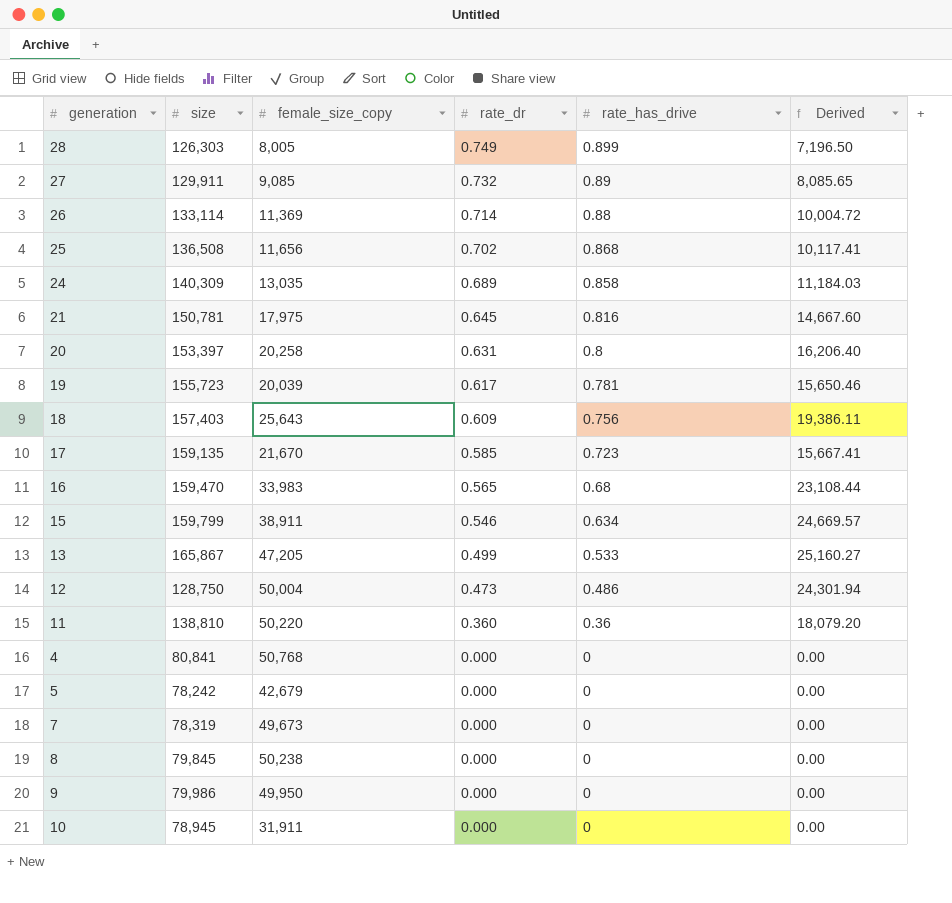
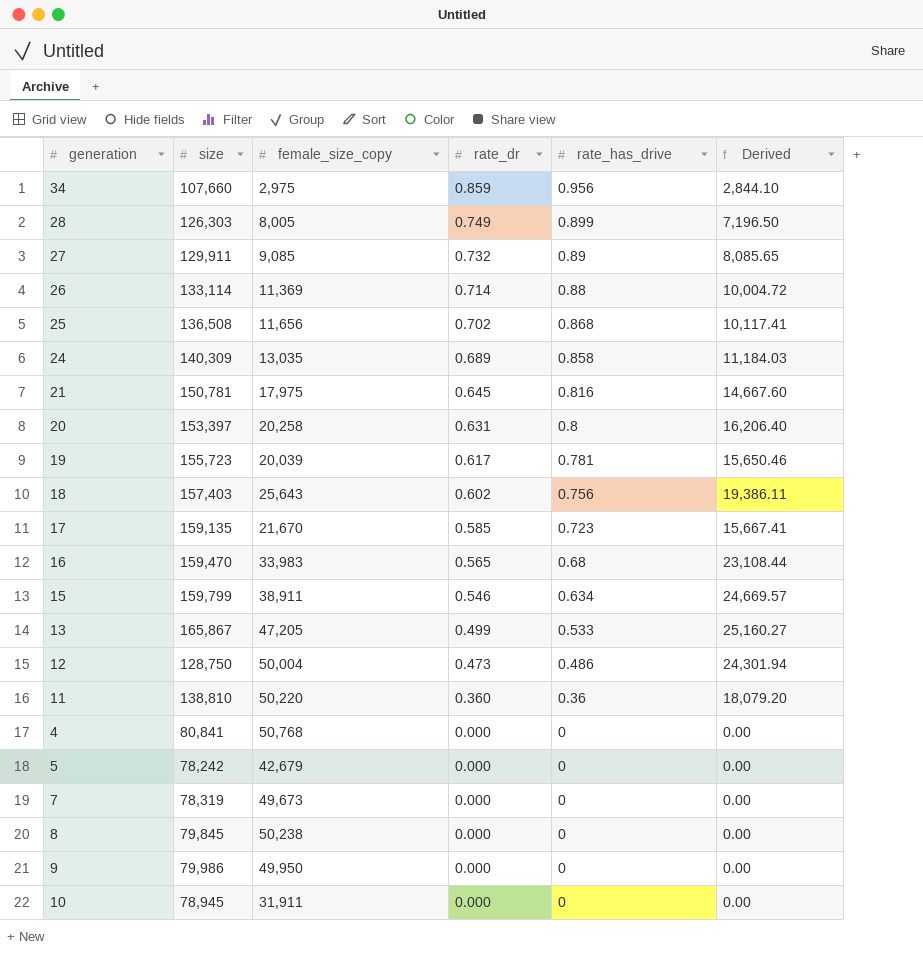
row 34: none -> 107,660 | 2,975 | 0.859 | 0.956 | 2,844.10
18 | rate_dr: 0.609 -> 0.602

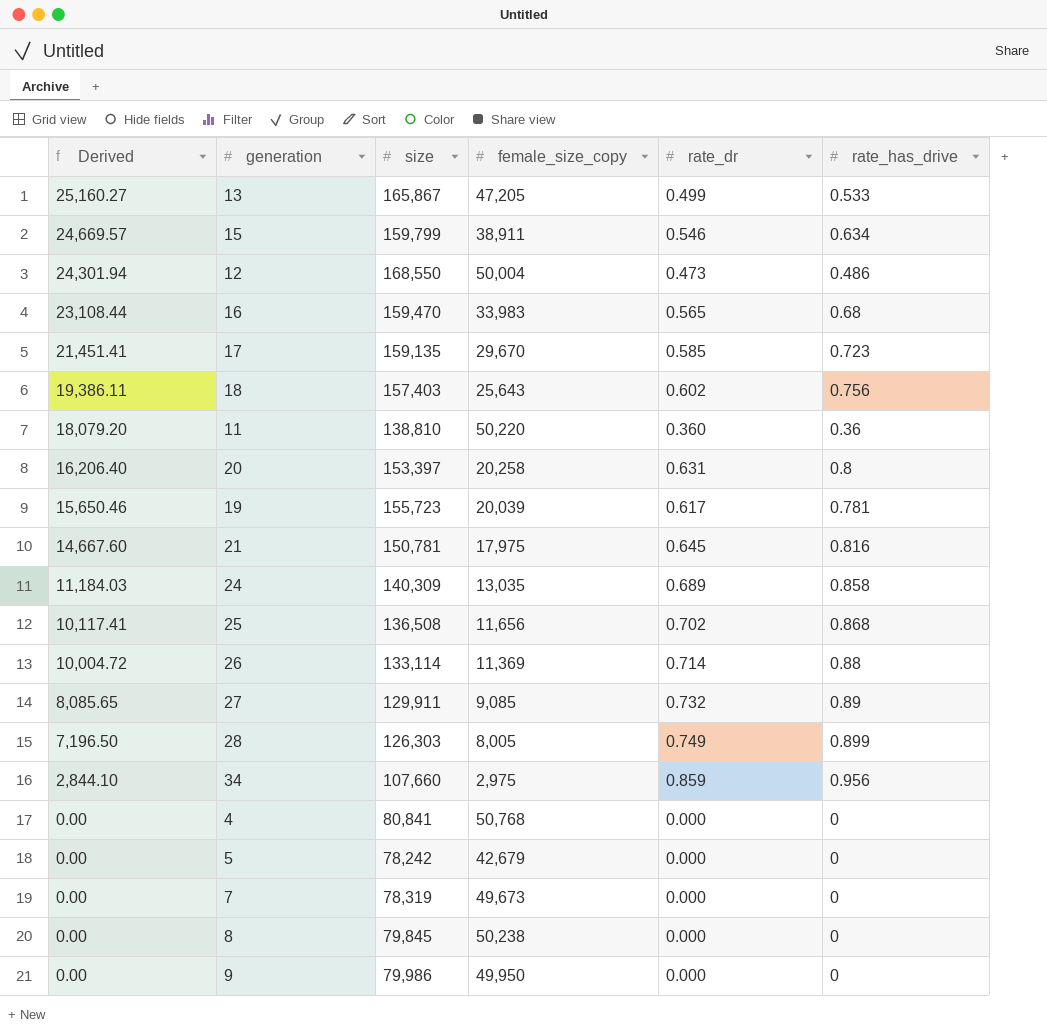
row order: rate_dr descending -> Derived descending
column Derived | position: 6 -> 1
row 10: 78,945 | 31,911 | 0.000 | 0 | 0.00 -> none
12 | size: 128,750 -> 168,550
17 | Derived: 15,667.41 -> 21,451.41
17 | female_size_copy: 21,670 -> 29,670

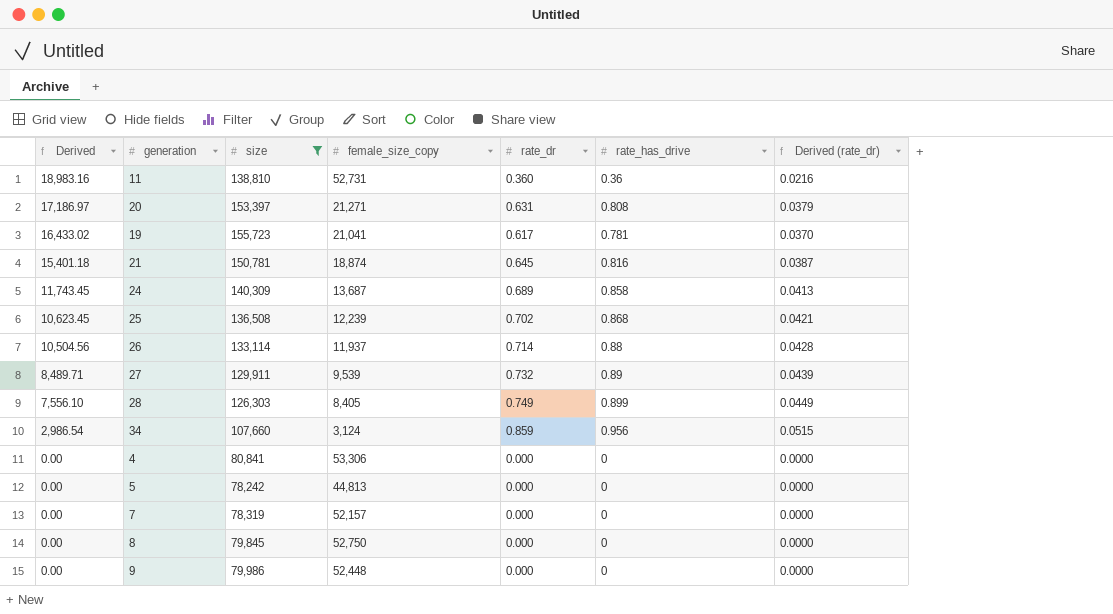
filter: none -> size <= 155,723
column Derived (rate_dr) | formula: none -> [rate_dr] * 0.06
11 | Derived: 18,079.20 -> 18,983.16
11 | female_size_copy: 50,220 -> 52,731
20 | Derived: 16,206.40 -> 17,186.97
20 | female_size_copy: 20,258 -> 21,271
20 | rate_has_drive: 0.8 -> 0.808
19 | Derived: 15,650.46 -> 16,433.02
19 | female_size_copy: 20,039 -> 21,041
21 | Derived: 14,667.60 -> 15,401.18
21 | female_size_copy: 17,975 -> 18,874
24 | Derived: 11,184.03 -> 11,743.45
24 | female_size_copy: 13,035 -> 13,687
25 | Derived: 10,117.41 -> 10,623.45
25 | female_size_copy: 11,656 -> 12,239
26 | Derived: 10,004.72 -> 10,504.56
26 | female_size_copy: 11,369 -> 11,937
27 | Derived: 8,085.65 -> 8,489.71
27 | female_size_copy: 9,085 -> 9,539
28 | Derived: 7,196.50 -> 7,556.10
28 | female_size_copy: 8,005 -> 8,405
34 | Derived: 2,844.10 -> 2,986.54
34 | female_size_copy: 2,975 -> 3,124
4 | female_size_copy: 50,768 -> 53,306
5 | female_size_copy: 42,679 -> 44,813
7 | female_size_copy: 49,673 -> 52,157
8 | female_size_copy: 50,238 -> 52,750
9 | female_size_copy: 49,950 -> 52,448

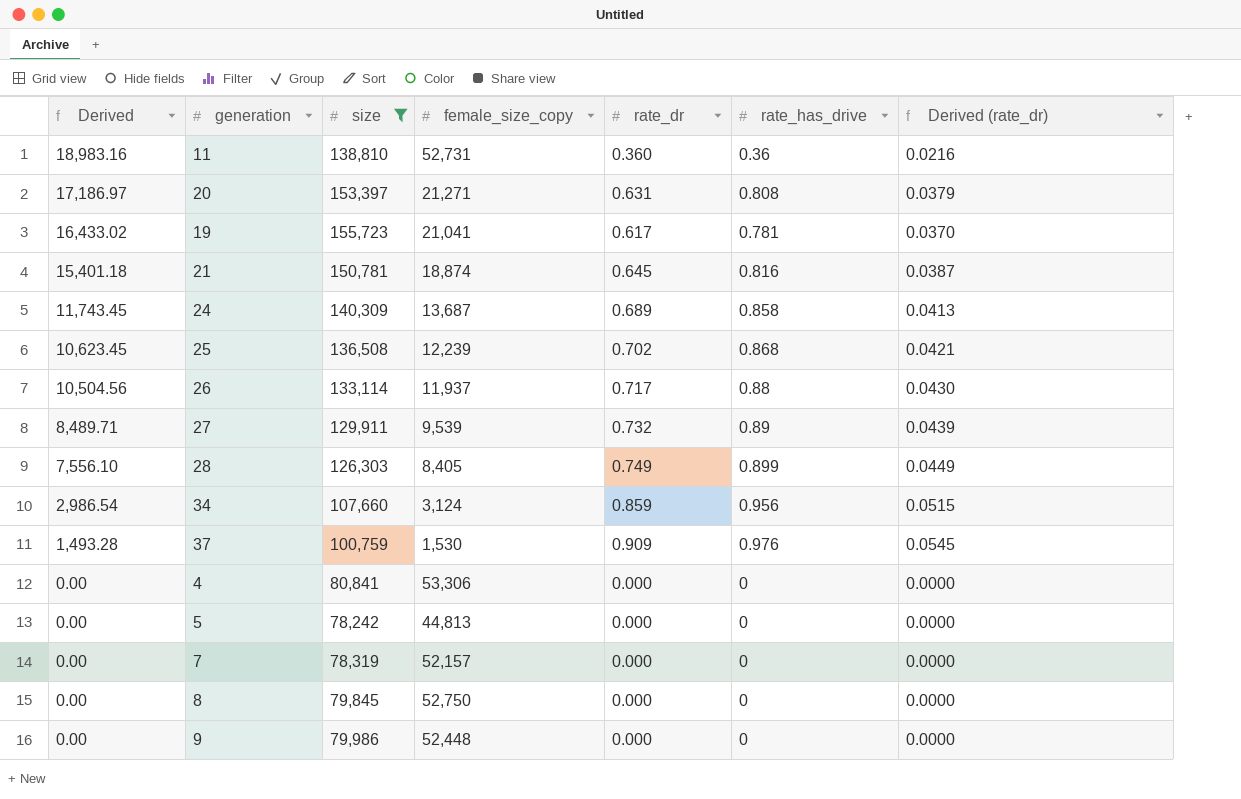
26 | rate_dr: 0.714 -> 0.717
26 | Derived (rate_dr): 0.0428 -> 0.0430
row 37: none -> 1,493.28 | 100,759 | 1,530 | 0.909 | 0.976 | 0.0545

